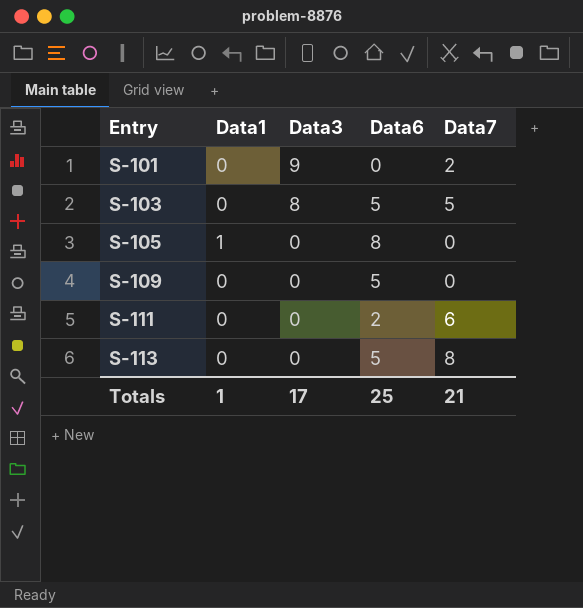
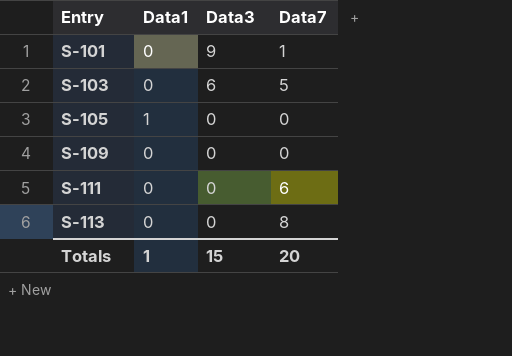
column Data6 | position: 4 -> none
S-101 | Data7: 2 -> 1
S-103 | Data3: 8 -> 6
Totals | Data3: 17 -> 15
Totals | Data7: 21 -> 20

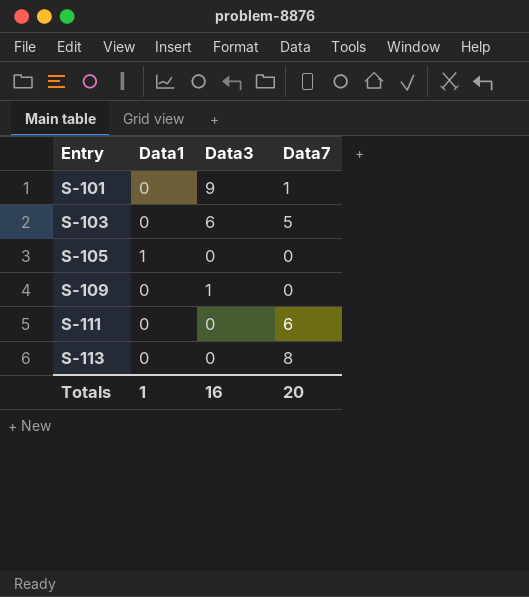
S-109 | Data3: 0 -> 1
Totals | Data3: 15 -> 16

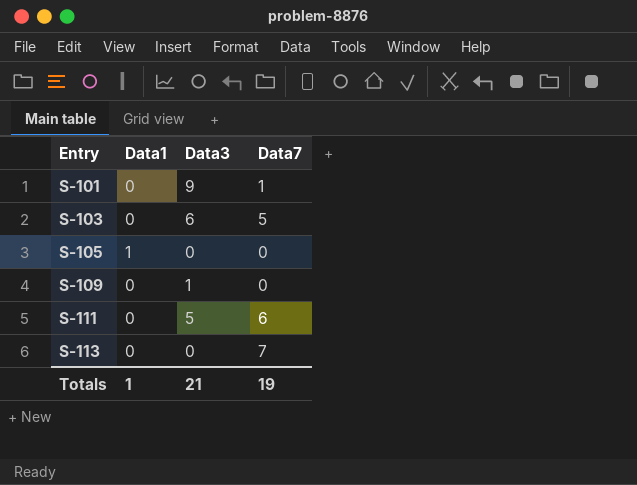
S-111 | Data3: 0 -> 5
S-113 | Data7: 8 -> 7
Totals | Data3: 16 -> 21
Totals | Data7: 20 -> 19

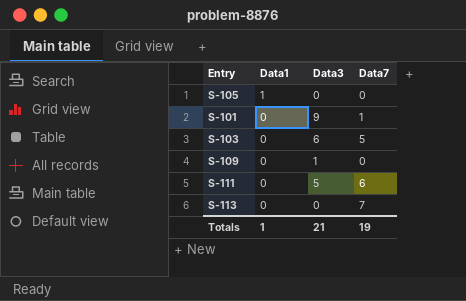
row order: Entry ascending -> Data1 descending

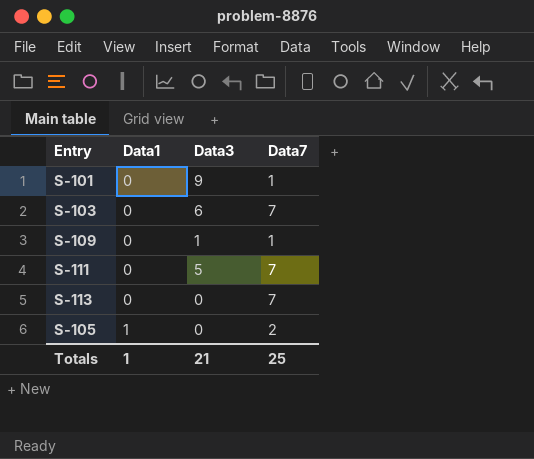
row order: Data1 descending -> Data1 ascending
S-103 | Data7: 5 -> 7
S-109 | Data7: 0 -> 1
S-111 | Data7: 6 -> 7
S-105 | Data7: 0 -> 2
Totals | Data7: 19 -> 25

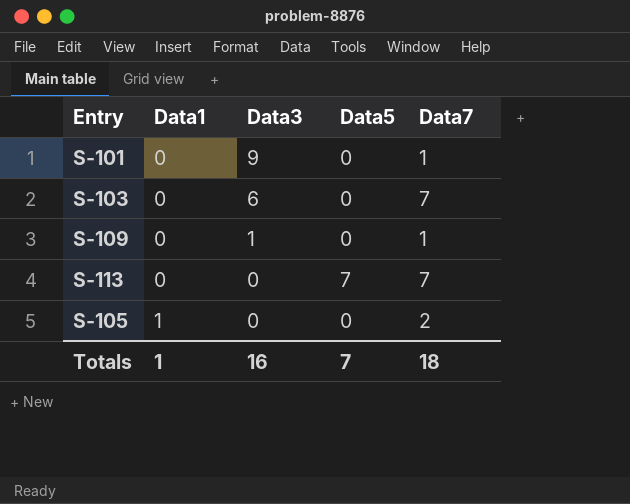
column Data5 | position: none -> 4
row S-111: 0 | 5 | 7 -> none
Totals | Data3: 21 -> 16
Totals | Data7: 25 -> 18

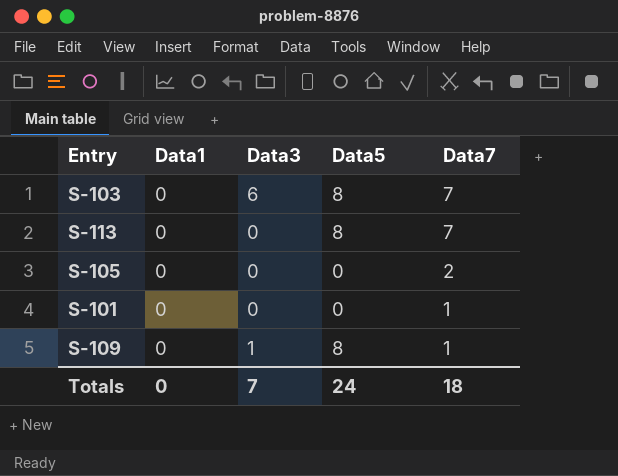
row order: Data1 ascending -> Data7 descending
S-103 | Data5: 0 -> 8
S-113 | Data5: 7 -> 8
S-105 | Data1: 1 -> 0
S-101 | Data3: 9 -> 0
S-109 | Data5: 0 -> 8
Totals | Data1: 1 -> 0
Totals | Data3: 16 -> 7
Totals | Data5: 7 -> 24

